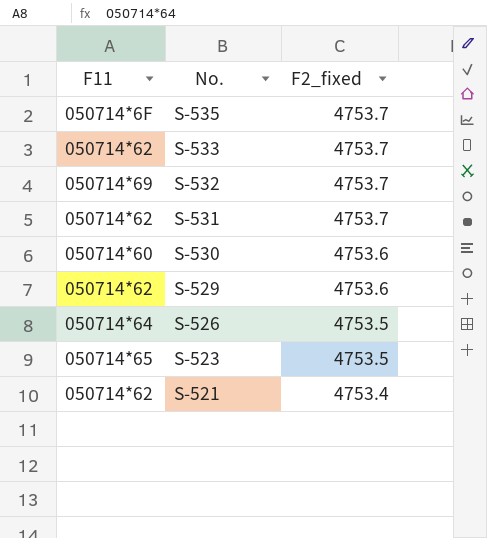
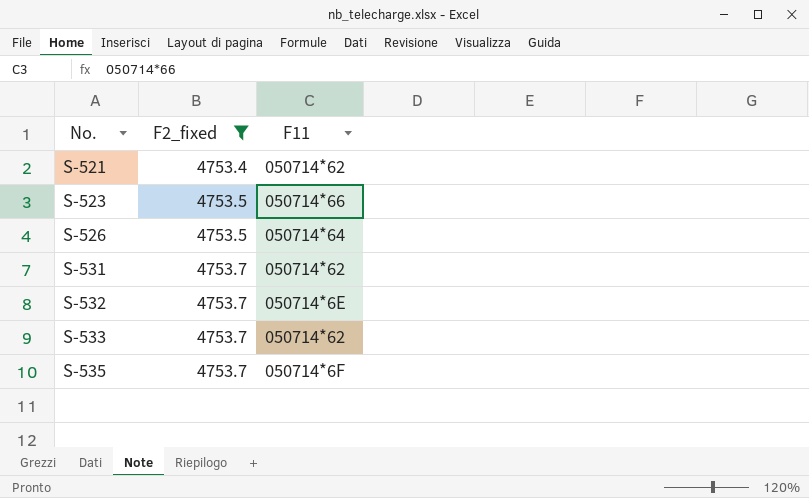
filter: none -> F2_fixed != 4753.6
row order: No. descending -> No. ascending
column F11 | position: 1 -> 3
S-523 | F11: 050714*65 -> 050714*66
S-532 | F11: 050714*69 -> 050714*6E

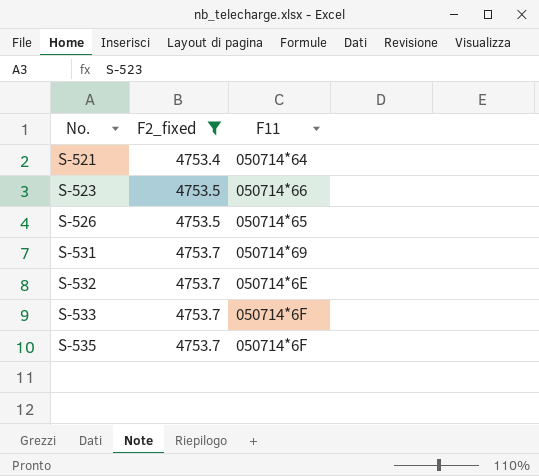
S-521 | F11: 050714*62 -> 050714*64
S-526 | F11: 050714*64 -> 050714*65
S-531 | F11: 050714*62 -> 050714*69
S-533 | F11: 050714*62 -> 050714*6F

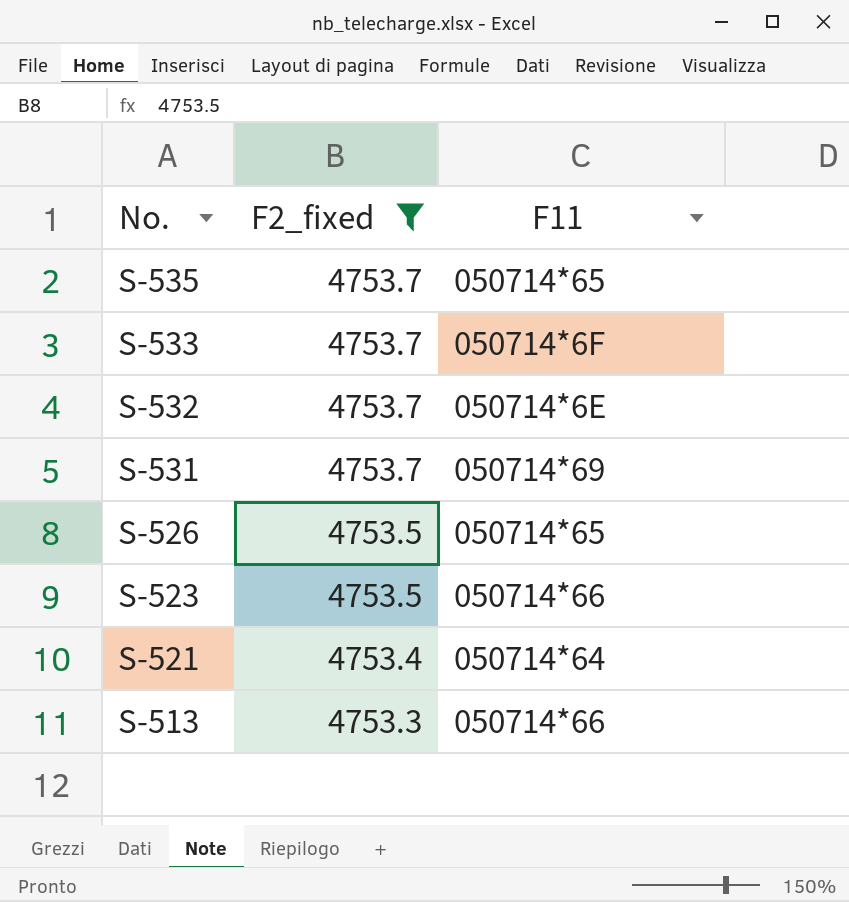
row order: No. ascending -> No. descending
S-535 | F11: 050714*6F -> 050714*65
row S-513: none -> 4753.3 | 050714*66

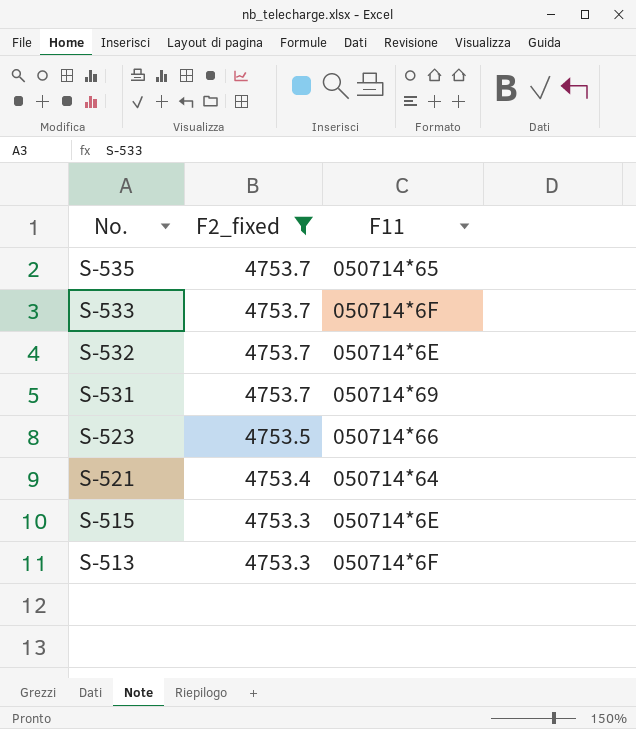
row S-526: 4753.5 | 050714*65 -> none
row S-515: none -> 4753.3 | 050714*6E
S-513 | F11: 050714*66 -> 050714*6F

